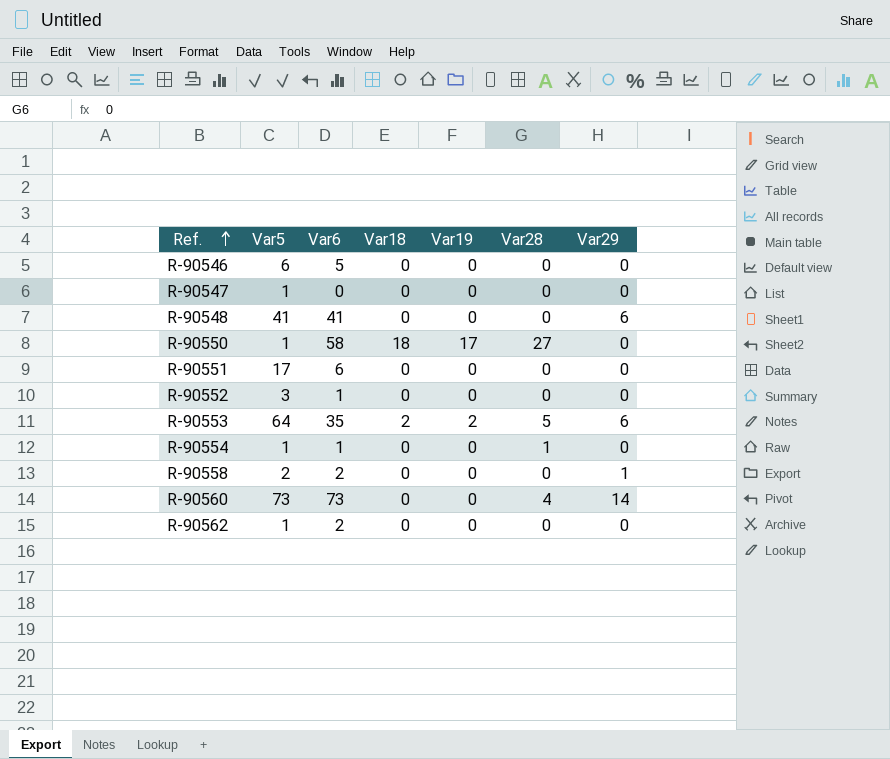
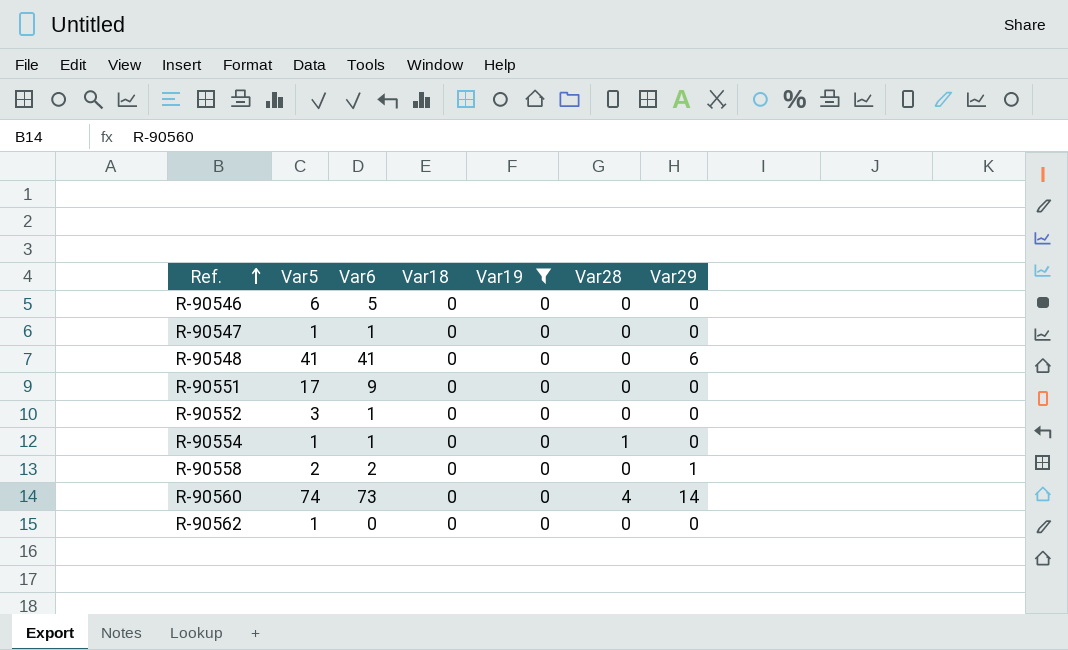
filter: none -> Var19 = 0
R-90547 | Var6: 0 -> 1
R-90551 | Var6: 6 -> 9
R-90560 | Var5: 73 -> 74
R-90562 | Var6: 2 -> 0

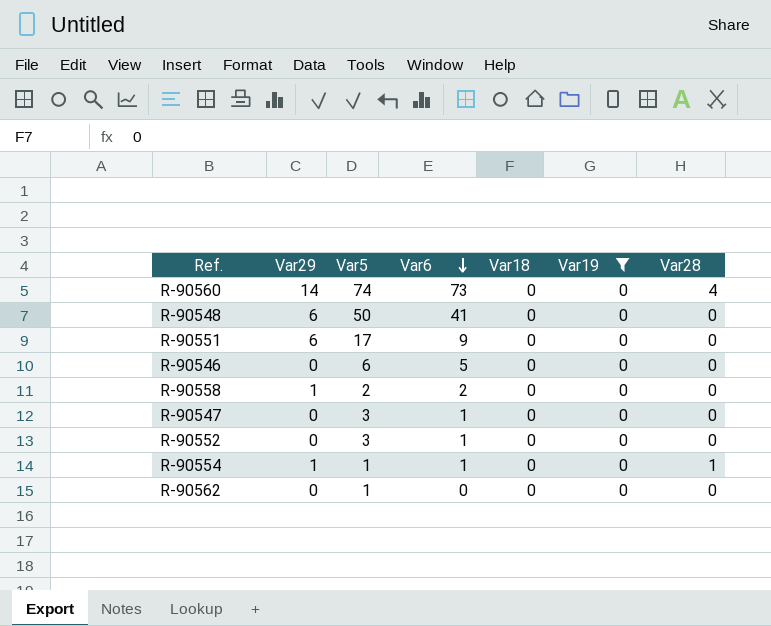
row order: Ref. ascending -> Var6 descending
column Var29 | position: 7 -> 2
R-90548 | Var5: 41 -> 50
R-90551 | Var29: 0 -> 6
R-90547 | Var5: 1 -> 3
R-90554 | Var29: 0 -> 1

